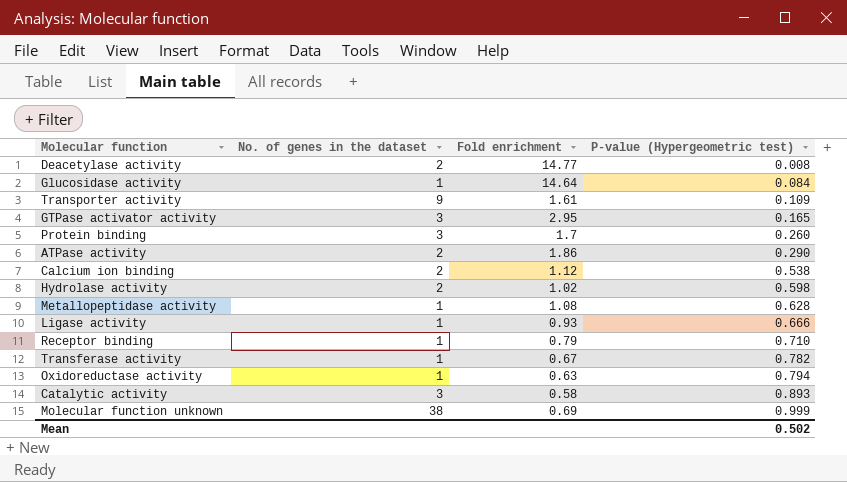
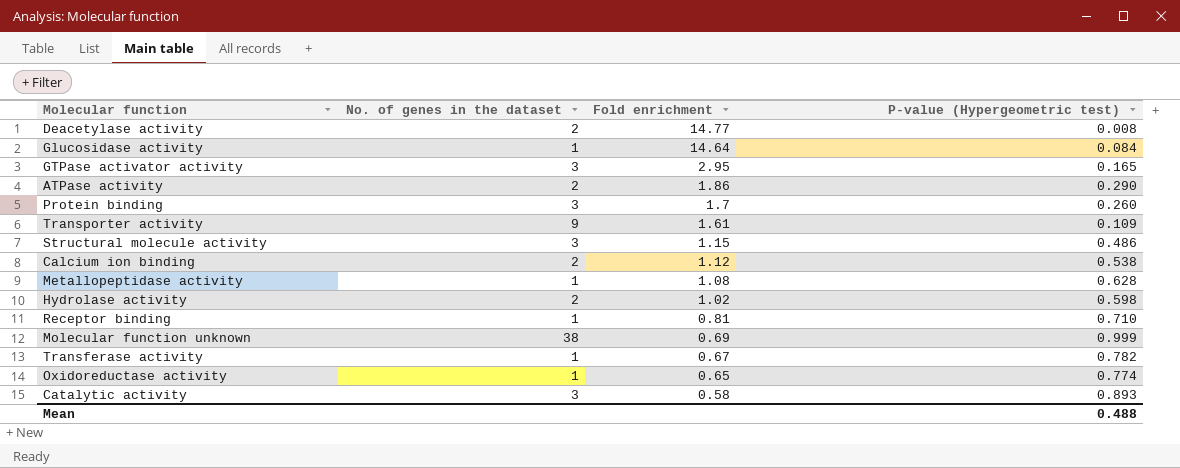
row order: P-value (Hypergeometric test) ascending -> Fold enrichment descending
row Ligase activity: 1 | 0.93 | 0.666 -> none
row Structural molecule activity: none -> 3 | 1.15 | 0.486
Receptor binding | Fold enrichment: 0.79 -> 0.81
Oxidoreductase activity | Fold enrichment: 0.63 -> 0.65
Oxidoreductase activity | P-value (Hypergeometric test): 0.794 -> 0.774
Mean | P-value (Hypergeometric test): 0.502 -> 0.488

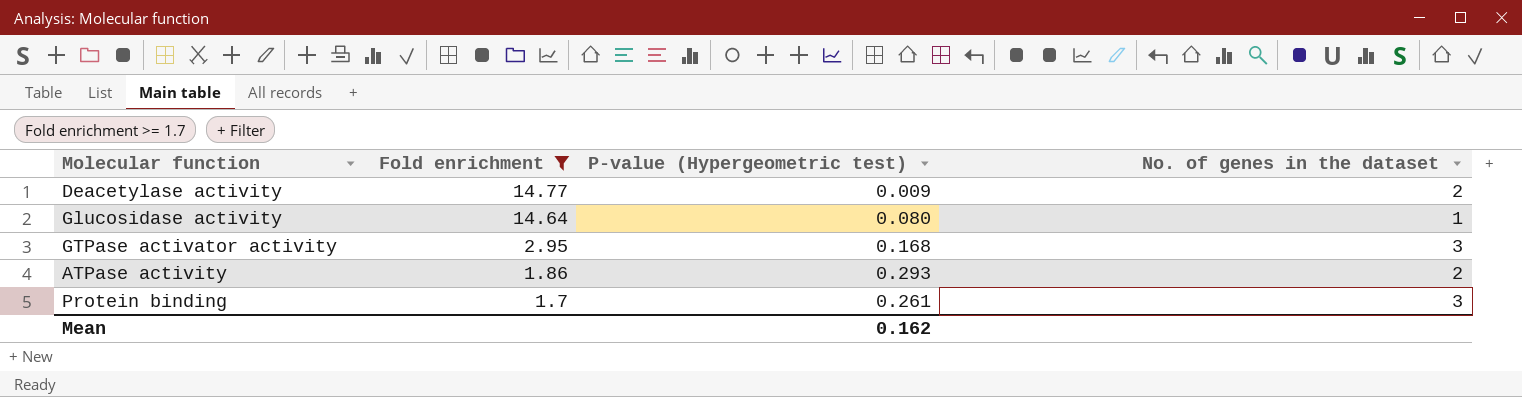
filter: none -> Fold enrichment >= 1.7
column No. of genes in the dataset | position: 2 -> 4
Deacetylase activity | P-value (Hypergeometric test): 0.008 -> 0.009
Glucosidase activity | P-value (Hypergeometric test): 0.084 -> 0.080
GTPase activator activity | P-value (Hypergeometric test): 0.165 -> 0.168
ATPase activity | P-value (Hypergeometric test): 0.290 -> 0.293
Protein binding | P-value (Hypergeometric test): 0.260 -> 0.261
Mean | P-value (Hypergeometric test): 0.488 -> 0.162

